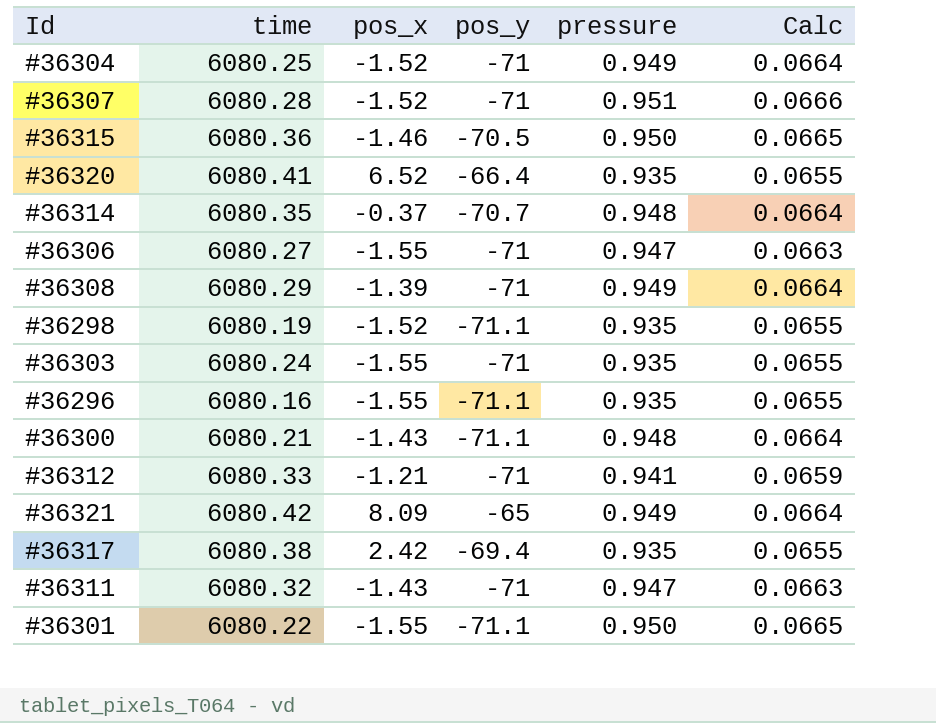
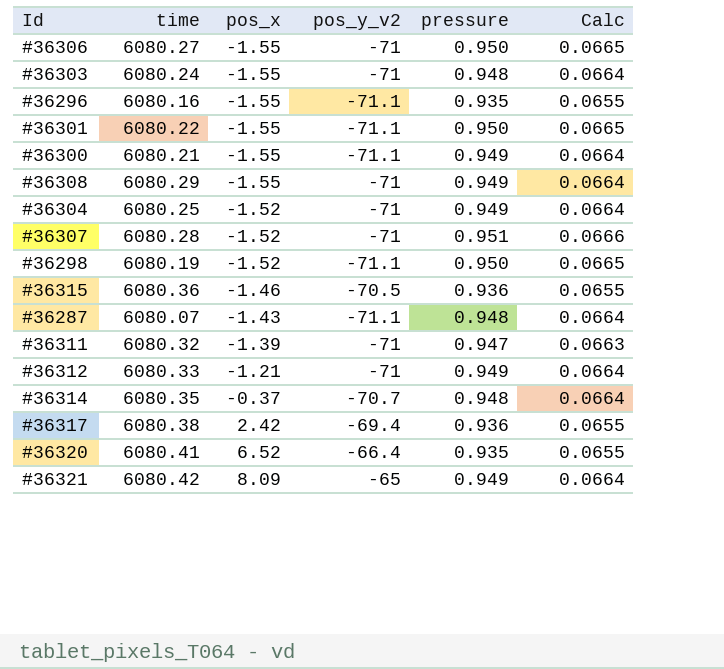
row order: none -> pos_x ascending
column name: pos_y -> pos_y_v2
#36306 | pressure: 0.947 -> 0.950
#36306 | Calc: 0.0663 -> 0.0665
#36303 | pressure: 0.935 -> 0.948
#36303 | Calc: 0.0655 -> 0.0664
#36300 | pos_x: -1.43 -> -1.55
#36300 | pressure: 0.948 -> 0.949
#36308 | pos_x: -1.39 -> -1.55
#36298 | pressure: 0.935 -> 0.950
#36298 | Calc: 0.0655 -> 0.0665
#36315 | pressure: 0.950 -> 0.936
#36315 | Calc: 0.0665 -> 0.0655
row #36287: none -> 6080.07 | -1.43 | -71.1 | 0.948 | 0.0664
#36311 | pos_x: -1.43 -> -1.39
#36312 | pressure: 0.941 -> 0.949
#36312 | Calc: 0.0659 -> 0.0664
#36317 | pressure: 0.935 -> 0.936

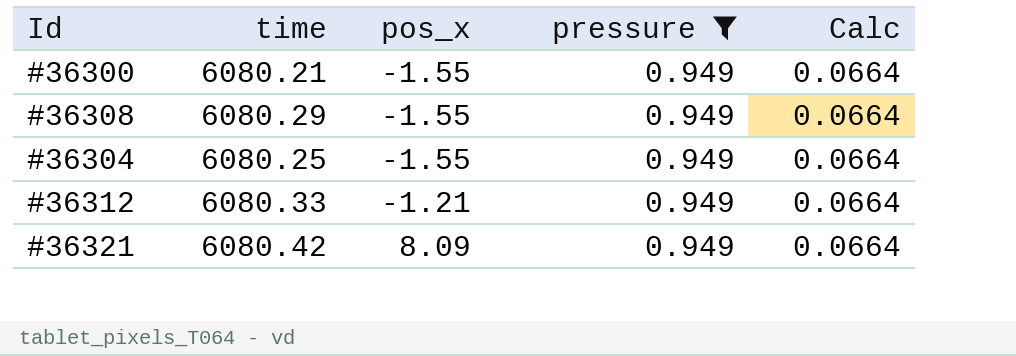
filter: none -> pressure = 0.949
column pos_y_v2 | position: 4 -> none
#36304 | pos_x: -1.52 -> -1.55

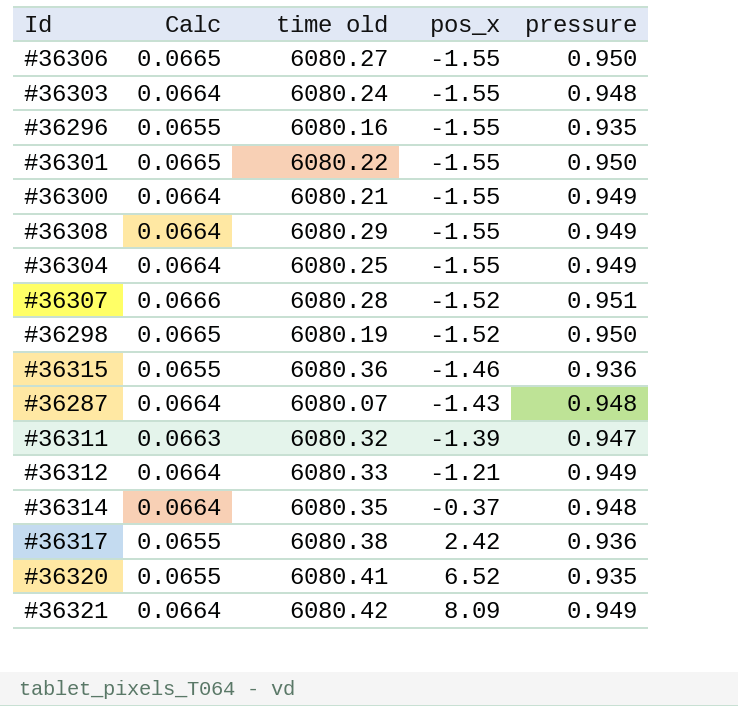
filter: pressure = 0.949 -> none
column Calc | position: 5 -> 2
column name: time -> time old

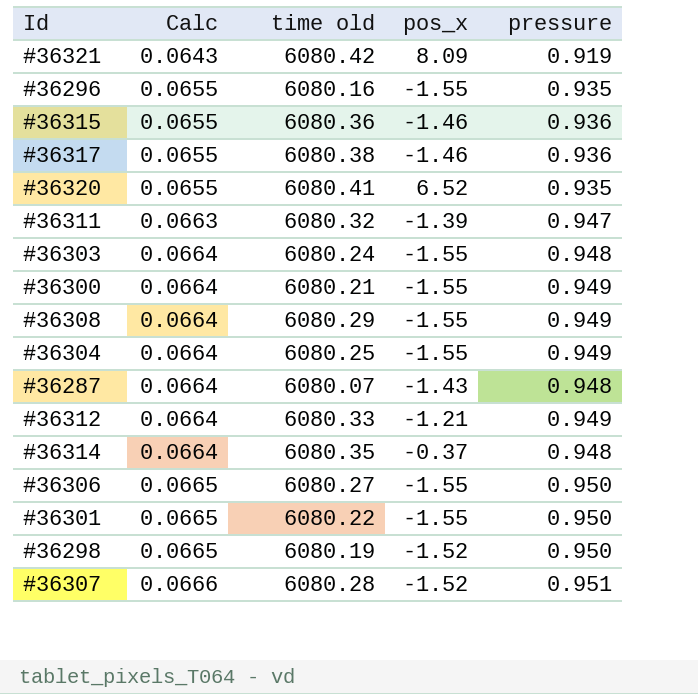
row order: pos_x ascending -> Calc ascending
#36321 | Calc: 0.0664 -> 0.0643
#36321 | pressure: 0.949 -> 0.919
#36317 | pos_x: 2.42 -> -1.46

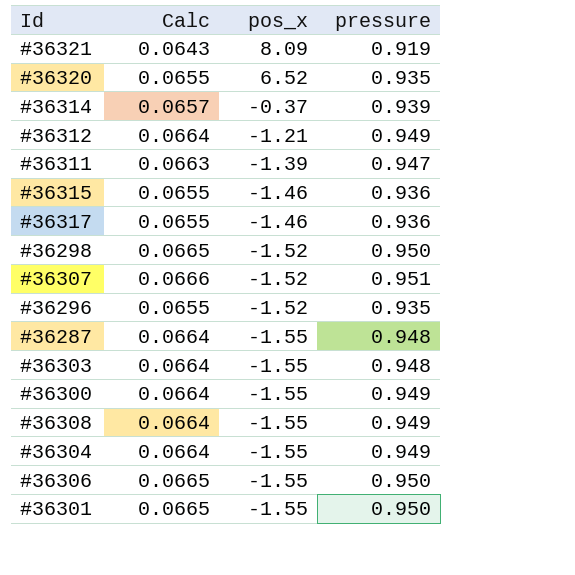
row order: Calc ascending -> pos_x descending
column time old | position: 3 -> none
#36314 | Calc: 0.0664 -> 0.0657
#36314 | pressure: 0.948 -> 0.939
#36296 | pos_x: -1.55 -> -1.52
#36287 | pos_x: -1.43 -> -1.55

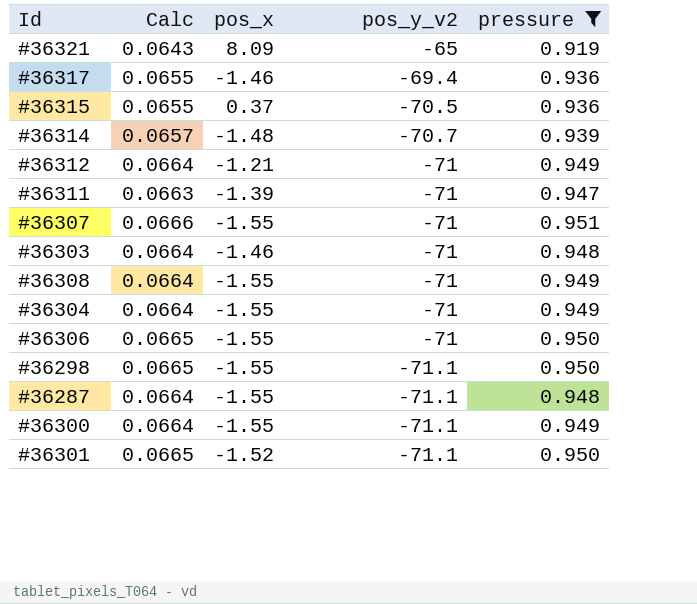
filter: none -> pressure != 0.935
row order: pos_x descending -> pos_y_v2 descending
column pos_y_v2 | position: none -> 4
#36315 | pos_x: -1.46 -> 0.37
#36314 | pos_x: -0.37 -> -1.48
#36307 | pos_x: -1.52 -> -1.55
#36303 | pos_x: -1.55 -> -1.46
#36298 | pos_x: -1.52 -> -1.55
#36301 | pos_x: -1.55 -> -1.52

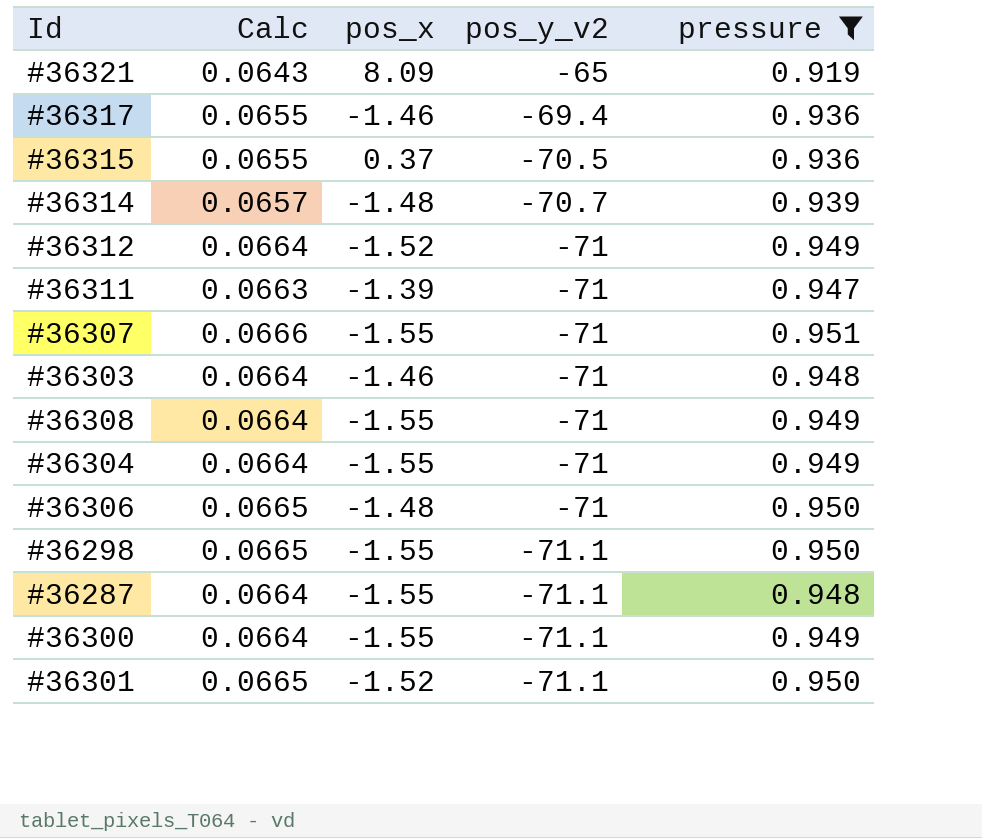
#36312 | pos_x: -1.21 -> -1.52
#36306 | pos_x: -1.55 -> -1.48

